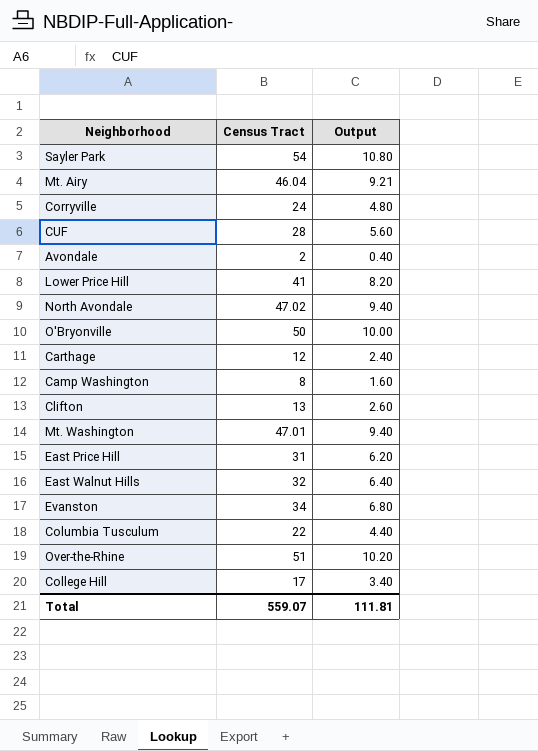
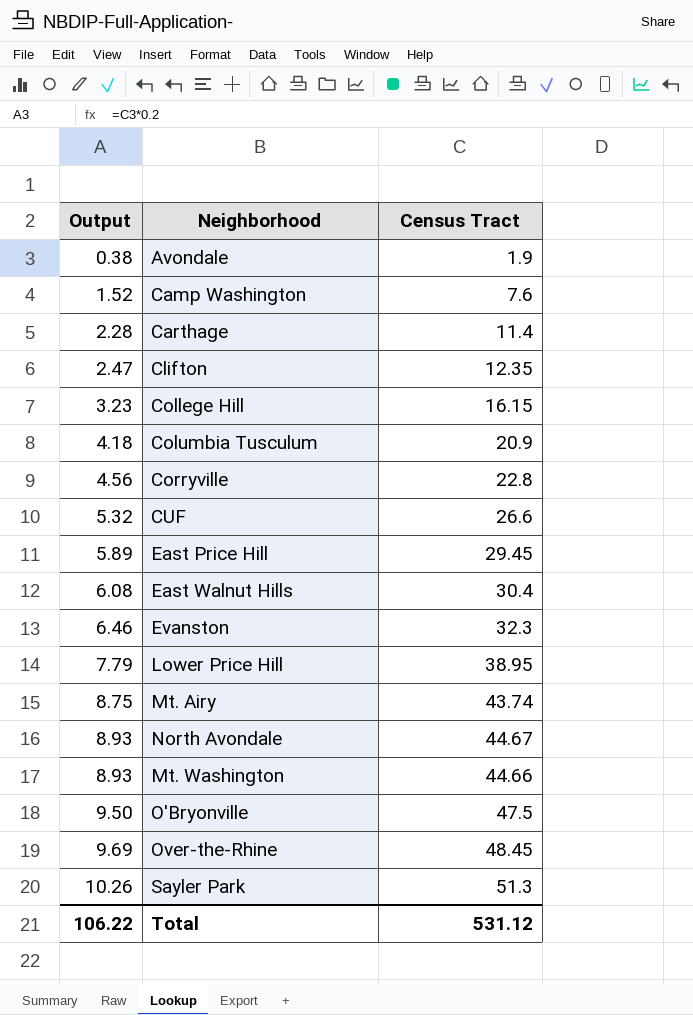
row order: none -> Output ascending
column Output | position: 3 -> 1
Avondale | Output: 0.40 -> 0.38
Avondale | Census Tract: 2 -> 1.9
Camp Washington | Output: 1.60 -> 1.52
Camp Washington | Census Tract: 8 -> 7.6
Carthage | Output: 2.40 -> 2.28
Carthage | Census Tract: 12 -> 11.4
Clifton | Output: 2.60 -> 2.47
Clifton | Census Tract: 13 -> 12.35
College Hill | Output: 3.40 -> 3.23
College Hill | Census Tract: 17 -> 16.15
Columbia Tusculum | Output: 4.40 -> 4.18
Columbia Tusculum | Census Tract: 22 -> 20.9
Corryville | Output: 4.80 -> 4.56
Corryville | Census Tract: 24 -> 22.8
CUF | Output: 5.60 -> 5.32
CUF | Census Tract: 28 -> 26.6
East Price Hill | Output: 6.20 -> 5.89
East Price Hill | Census Tract: 31 -> 29.45
East Walnut Hills | Output: 6.40 -> 6.08
East Walnut Hills | Census Tract: 32 -> 30.4
Evanston | Output: 6.80 -> 6.46
Evanston | Census Tract: 34 -> 32.3
Lower Price Hill | Output: 8.20 -> 7.79
Lower Price Hill | Census Tract: 41 -> 38.95
Mt. Airy | Output: 9.21 -> 8.75
Mt. Airy | Census Tract: 46.04 -> 43.74
North Avondale | Output: 9.40 -> 8.93
North Avondale | Census Tract: 47.02 -> 44.67
Mt. Washington | Output: 9.40 -> 8.93
Mt. Washington | Census Tract: 47.01 -> 44.66
O'Bryonville | Output: 10.00 -> 9.50
O'Bryonville | Census Tract: 50 -> 47.5
Over-the-Rhine | Output: 10.20 -> 9.69
Over-the-Rhine | Census Tract: 51 -> 48.45
Sayler Park | Output: 10.80 -> 10.26
Sayler Park | Census Tract: 54 -> 51.3
Total | Output: 111.81 -> 106.22
Total | Census Tract: 559.07 -> 531.12

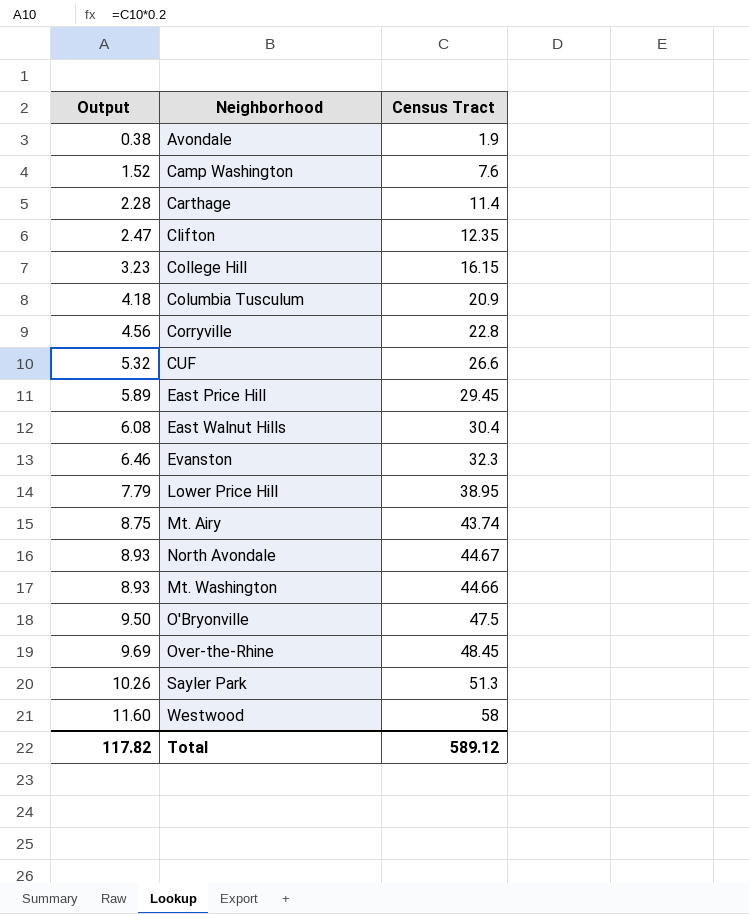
row Westwood: none -> 11.60 | 58
Total | Output: 106.22 -> 117.82
Total | Census Tract: 531.12 -> 589.12

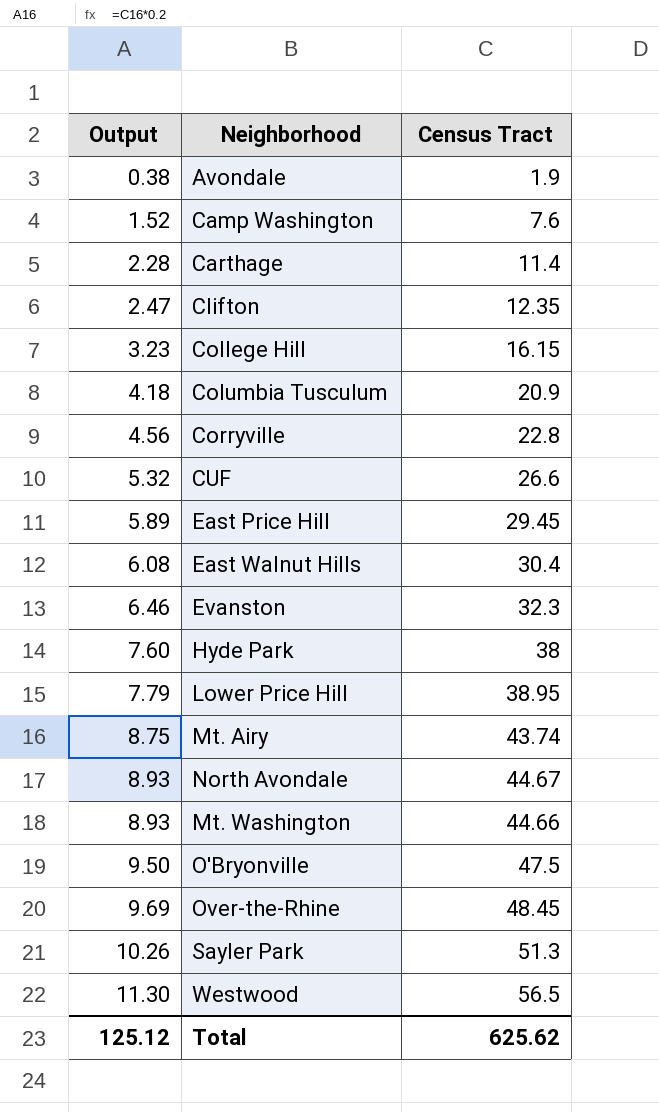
row Hyde Park: none -> 7.60 | 38
Westwood | Output: 11.60 -> 11.30
Westwood | Census Tract: 58 -> 56.5
Total | Output: 117.82 -> 125.12
Total | Census Tract: 589.12 -> 625.62

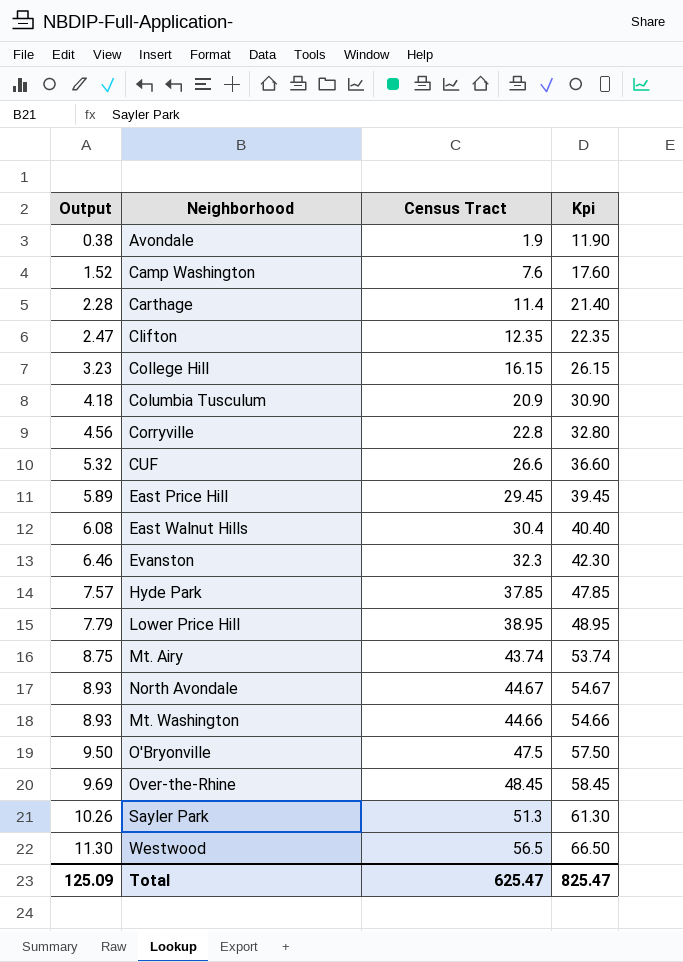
column Kpi | formula: none -> [Census Tract] + 10
Hyde Park | Output: 7.60 -> 7.57
Hyde Park | Census Tract: 38 -> 37.85
Total | Output: 125.12 -> 125.09
Total | Census Tract: 625.62 -> 625.47

